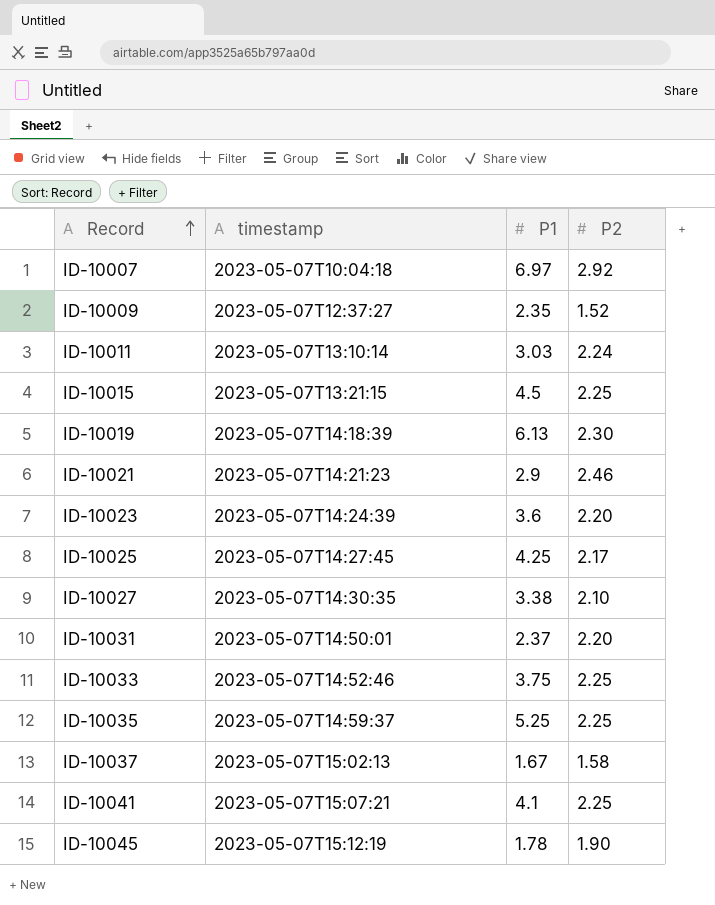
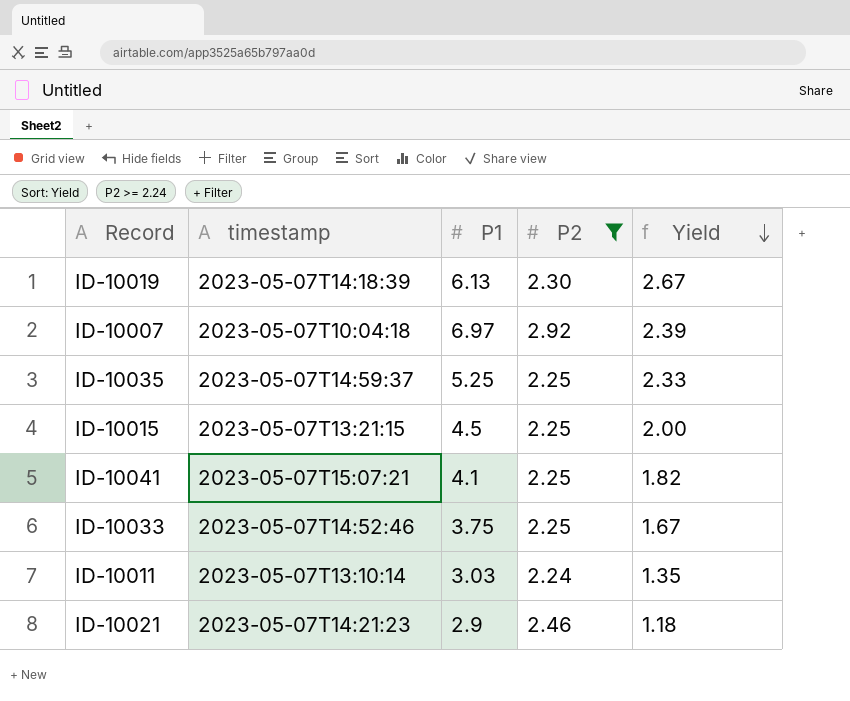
filter: none -> P2 >= 2.24
row order: Record ascending -> Yield descending
column Yield | formula: none -> [P1] / [P2]

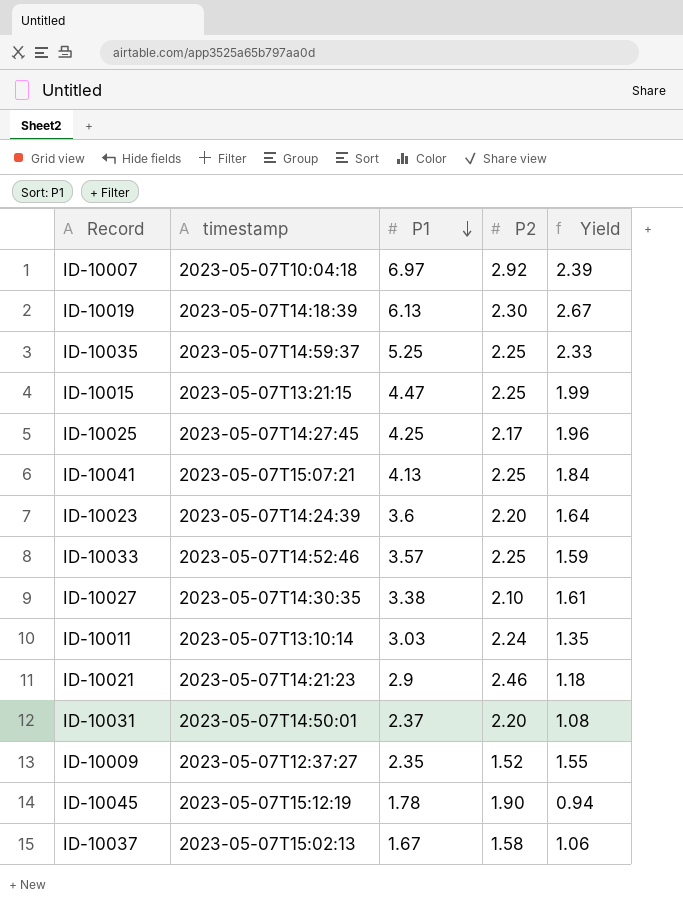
filter: P2 >= 2.24 -> none
row order: Yield descending -> P1 descending
ID-10015 | P1: 4.5 -> 4.47
ID-10015 | Yield: 2.00 -> 1.99
ID-10041 | P1: 4.1 -> 4.13
ID-10041 | Yield: 1.82 -> 1.84
ID-10033 | P1: 3.75 -> 3.57
ID-10033 | Yield: 1.67 -> 1.59

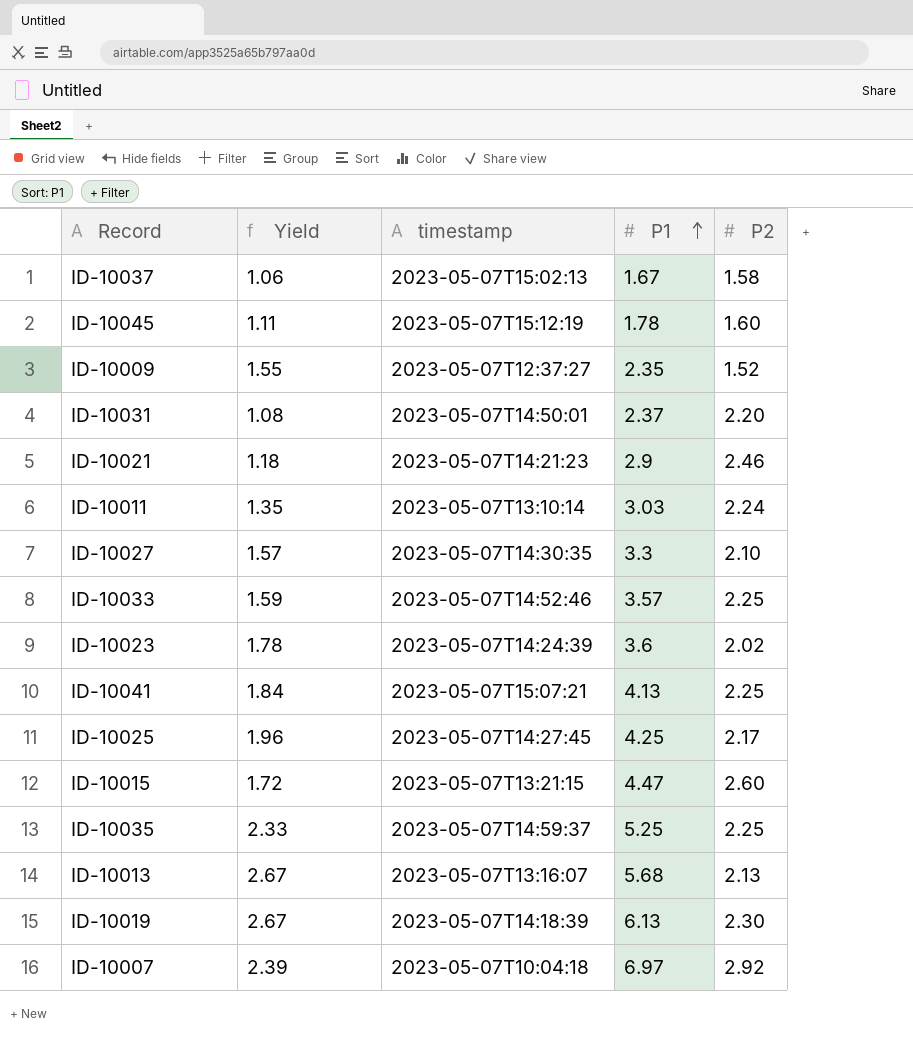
row order: P1 descending -> P1 ascending
column Yield | position: 5 -> 2
ID-10045 | Yield: 0.94 -> 1.11
ID-10045 | P2: 1.90 -> 1.60
ID-10027 | Yield: 1.61 -> 1.57
ID-10027 | P1: 3.38 -> 3.3
ID-10023 | Yield: 1.64 -> 1.78
ID-10023 | P2: 2.20 -> 2.02
ID-10015 | Yield: 1.99 -> 1.72
ID-10015 | P2: 2.25 -> 2.60
row ID-10013: none -> 2.67 | 2023-05-07T13:16:07 | 5.68 | 2.13

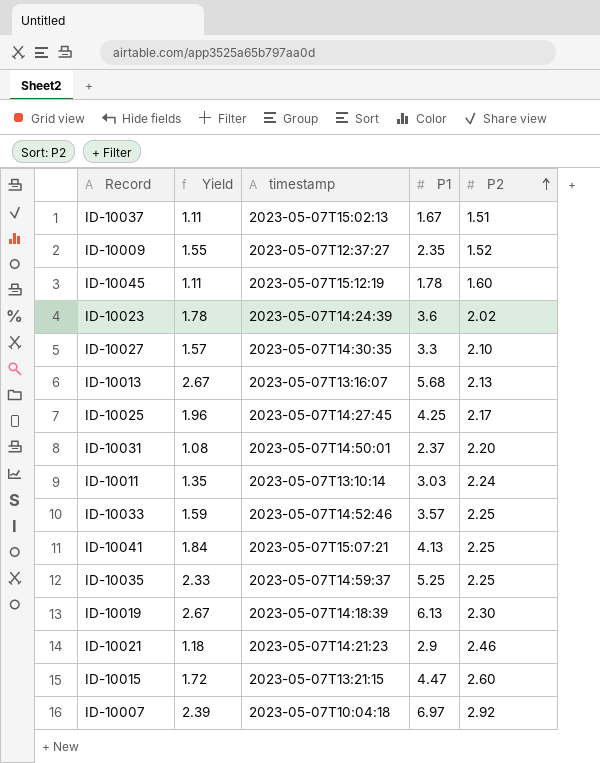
row order: P1 ascending -> P2 ascending
ID-10037 | Yield: 1.06 -> 1.11
ID-10037 | P2: 1.58 -> 1.51

